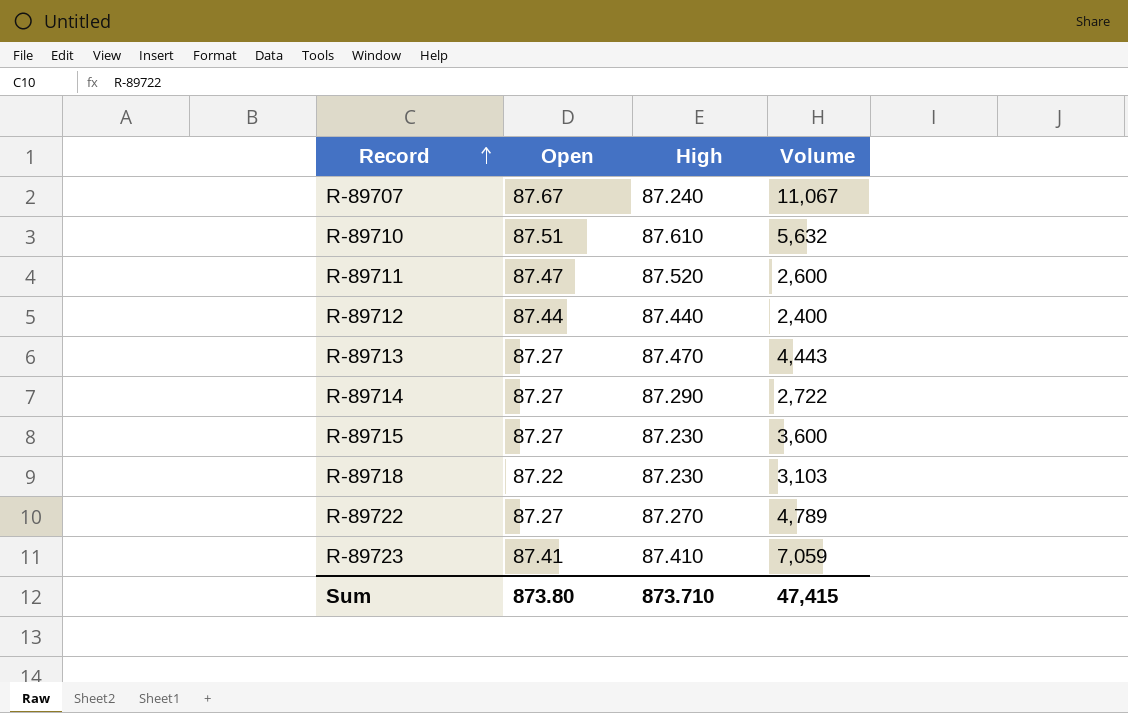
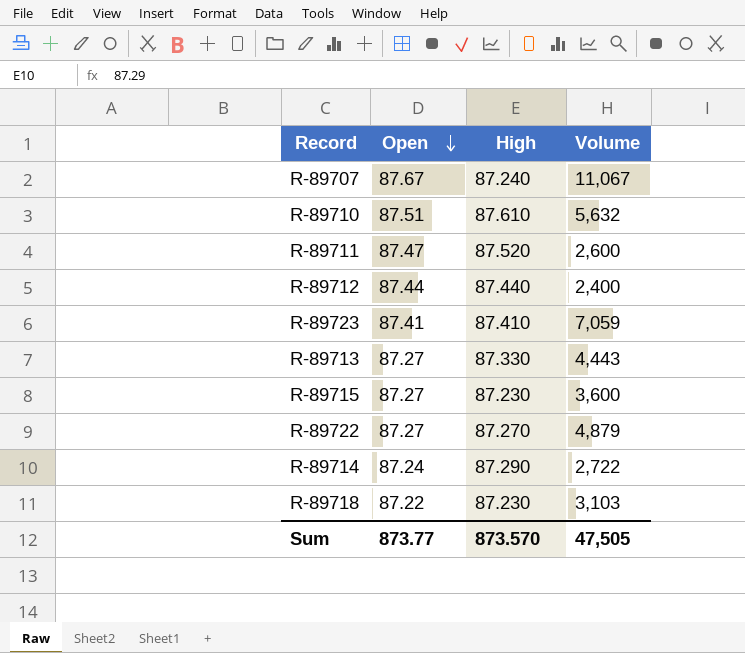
row order: Record ascending -> Open descending
R-89713 | High: 87.470 -> 87.330
R-89722 | Volume: 4,789 -> 4,879
R-89714 | Open: 87.27 -> 87.24
Sum | Open: 873.80 -> 873.77
Sum | High: 873.710 -> 873.570
Sum | Volume: 47,415 -> 47,505

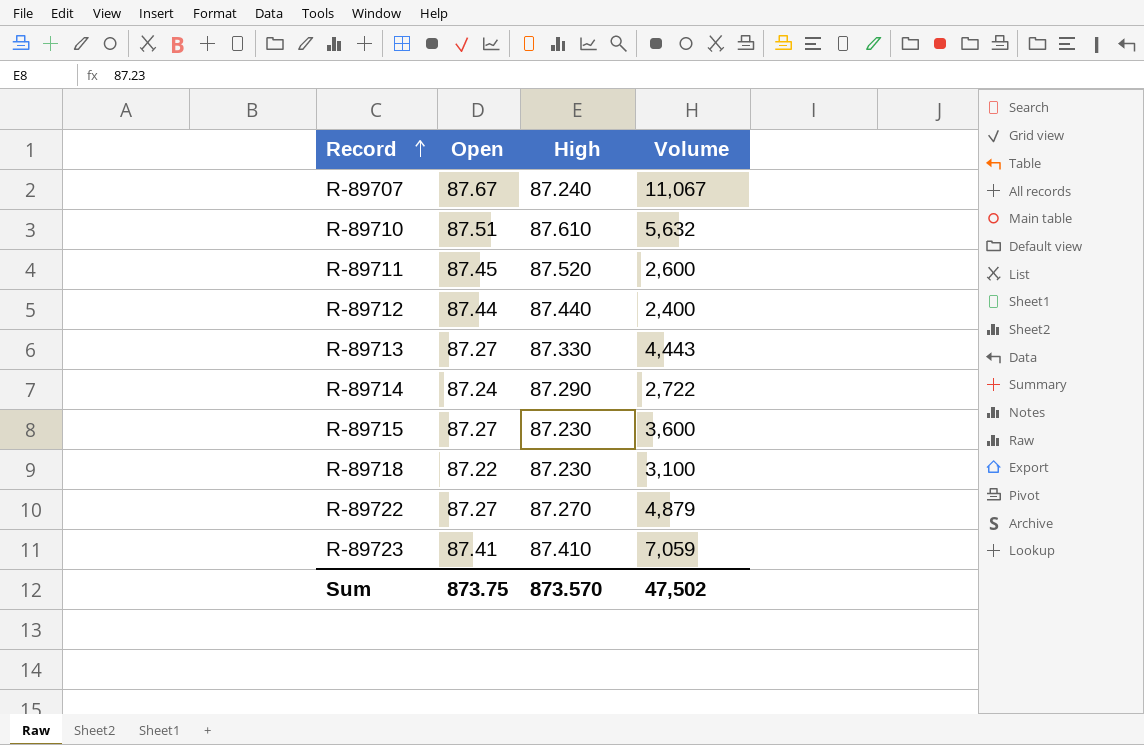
row order: Open descending -> Record ascending
R-89711 | Open: 87.47 -> 87.45
R-89718 | Volume: 3,103 -> 3,100
Sum | Open: 873.77 -> 873.75
Sum | Volume: 47,505 -> 47,502

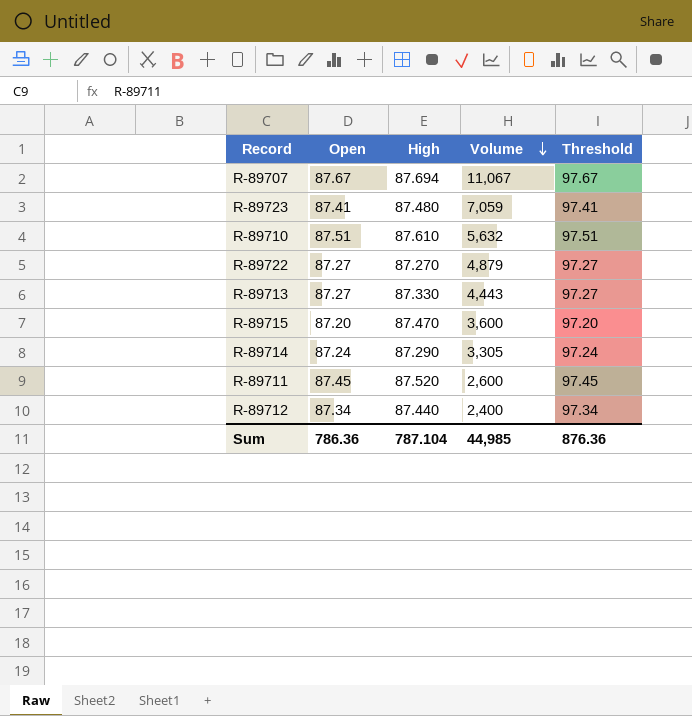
row order: Record ascending -> Volume descending
column Threshold | formula: none -> [Open] + 10
row R-89718: 87.22 | 87.230 | 3,100 -> none
R-89707 | High: 87.240 -> 87.694
R-89723 | High: 87.410 -> 87.480
R-89715 | Open: 87.27 -> 87.20
R-89715 | High: 87.230 -> 87.470
R-89714 | Volume: 2,722 -> 3,305
R-89712 | Open: 87.44 -> 87.34
Sum | Open: 873.75 -> 786.36
Sum | High: 873.570 -> 787.104
Sum | Volume: 47,502 -> 44,985

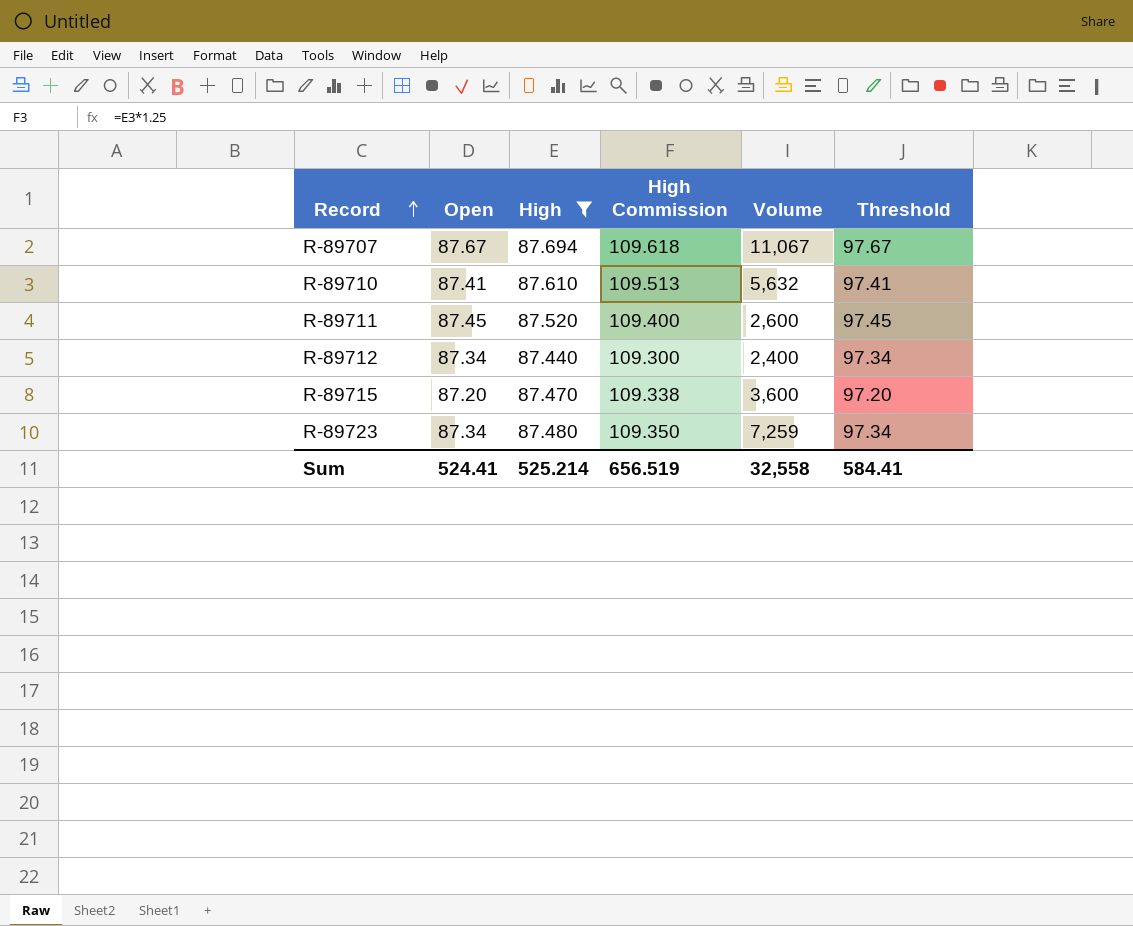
filter: none -> High >= 87.440
row order: Volume descending -> Record ascending
column High Commission | formula: none -> [High] * 1.25
R-89710 | Open: 87.51 -> 87.41
R-89710 | Threshold: 97.51 -> 97.41
R-89723 | Open: 87.41 -> 87.34
R-89723 | Volume: 7,059 -> 7,259
R-89723 | Threshold: 97.41 -> 97.34
Sum | Open: 786.36 -> 524.41
Sum | High: 787.104 -> 525.214
Sum | Volume: 44,985 -> 32,558
Sum | Threshold: 876.36 -> 584.41

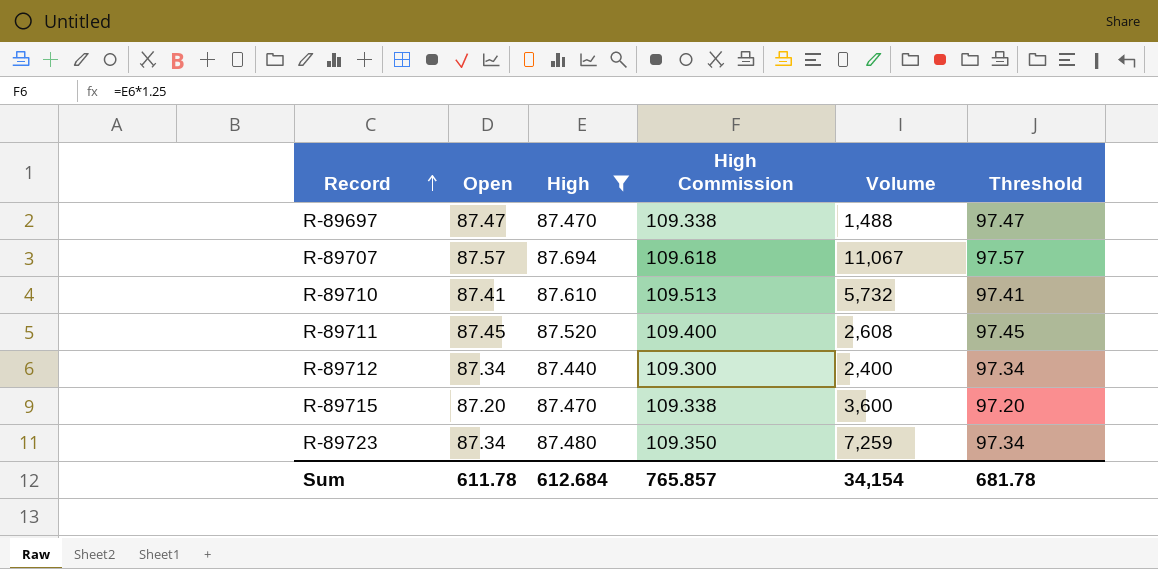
row R-89697: none -> 87.47 | 87.470 | 109.338 | 1,488 | 97.47
R-89707 | Open: 87.67 -> 87.57
R-89707 | Threshold: 97.67 -> 97.57
R-89710 | Volume: 5,632 -> 5,732
R-89711 | Volume: 2,600 -> 2,608
Sum | Open: 524.41 -> 611.78
Sum | High: 525.214 -> 612.684
Sum | High Commission: 656.519 -> 765.857
Sum | Volume: 32,558 -> 34,154
Sum | Threshold: 584.41 -> 681.78

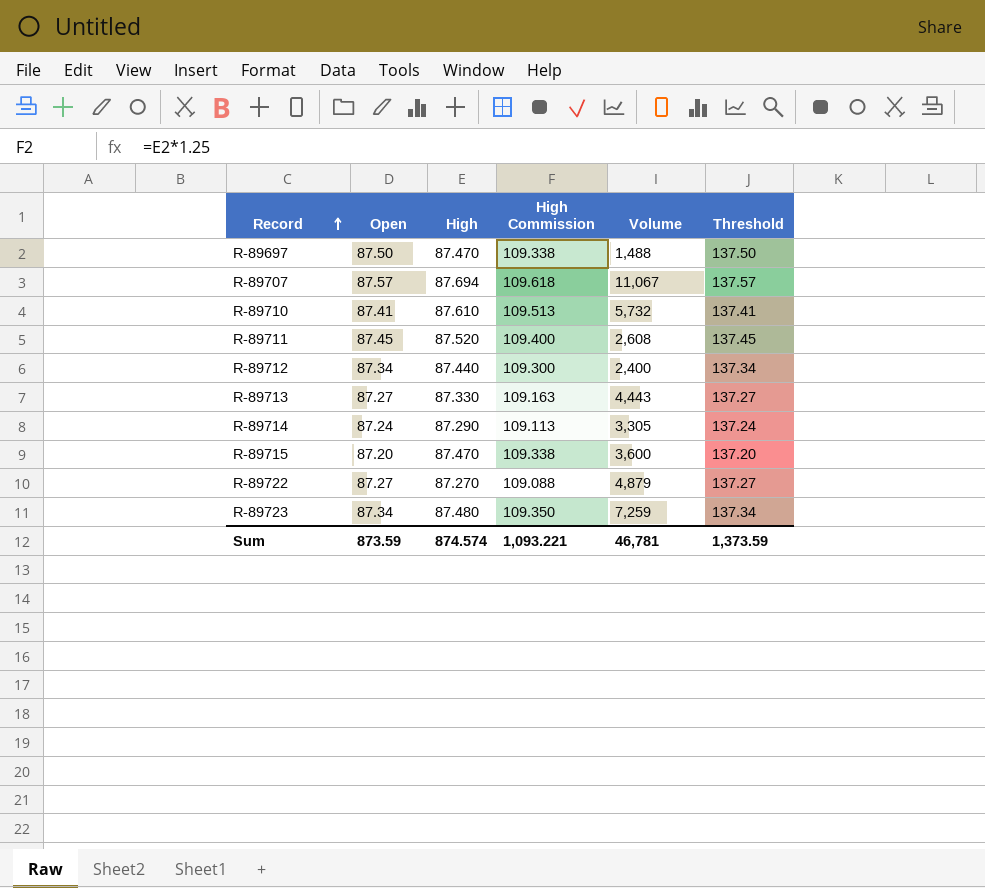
filter: High >= 87.440 -> none
column Threshold | formula: [Open] + 10 -> [Open] + 50
R-89697 | Open: 87.47 -> 87.50
Sum | Open: 611.78 -> 873.59
Sum | High: 612.684 -> 874.574
Sum | High Commission: 765.857 -> 1,093.221
Sum | Volume: 34,154 -> 46,781
Sum | Threshold: 681.78 -> 1,373.59

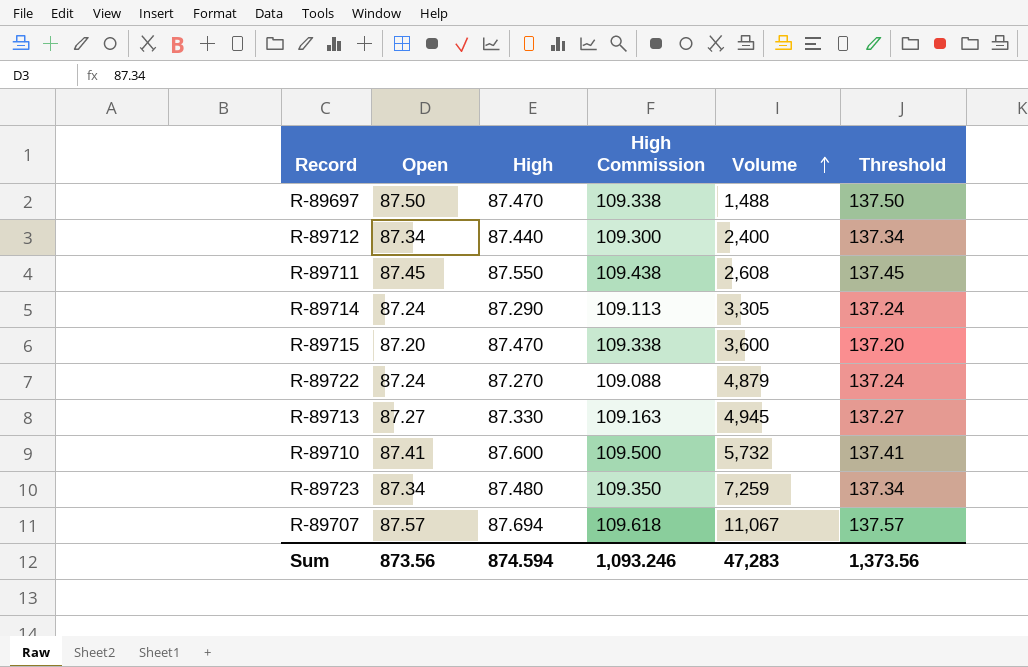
row order: Record ascending -> Volume ascending
R-89711 | High: 87.520 -> 87.550
R-89711 | High Commission: 109.400 -> 109.438
R-89722 | Open: 87.27 -> 87.24
R-89722 | Threshold: 137.27 -> 137.24
R-89713 | Volume: 4,443 -> 4,945
R-89710 | High: 87.610 -> 87.600
R-89710 | High Commission: 109.513 -> 109.500
Sum | Open: 873.59 -> 873.56
Sum | High: 874.574 -> 874.594
Sum | High Commission: 1,093.221 -> 1,093.246
Sum | Volume: 46,781 -> 47,283
Sum | Threshold: 1,373.59 -> 1,373.56

